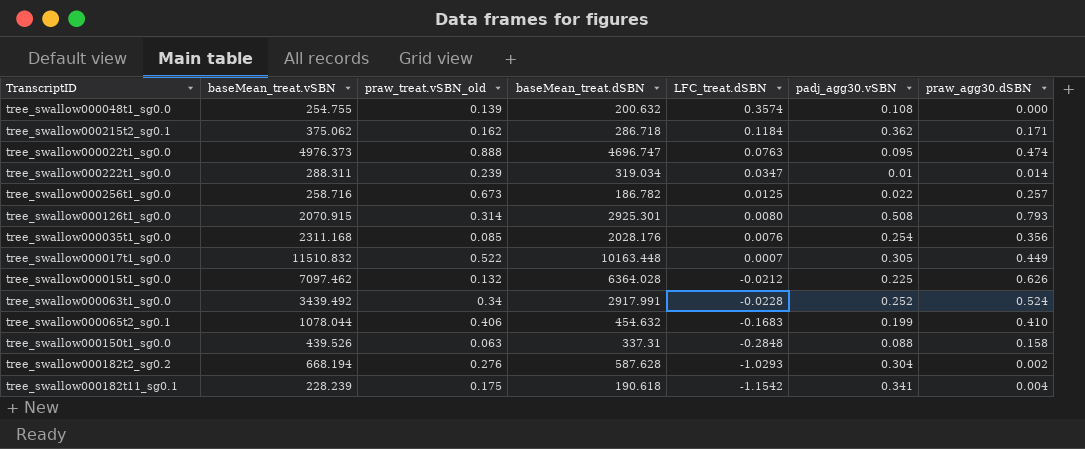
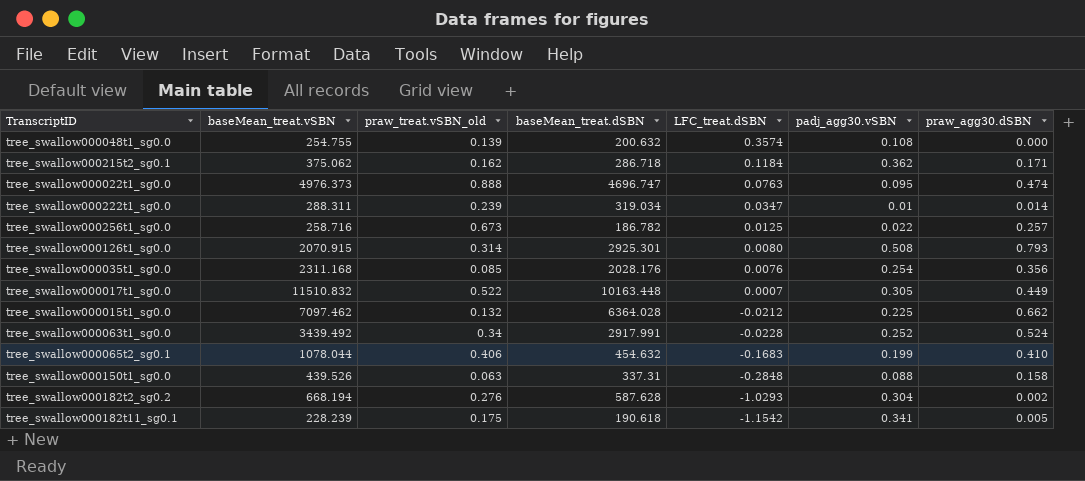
tree_swallow000015t1_sg0.0 | praw_agg30.dSBN: 0.626 -> 0.662
tree_swallow000182t11_sg0.1 | praw_agg30.dSBN: 0.004 -> 0.005

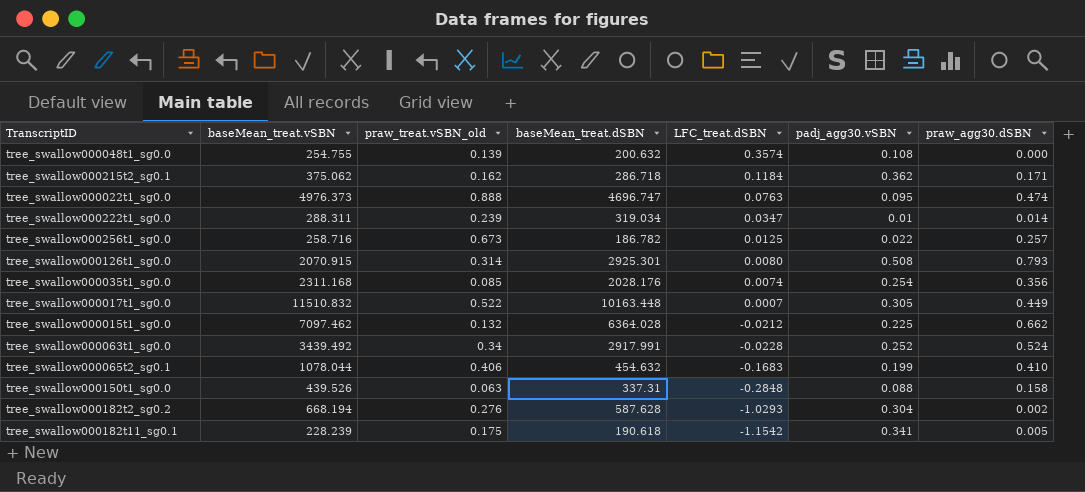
tree_swallow000035t1_sg0.0 | LFC_treat.dSBN: 0.0076 -> 0.0074

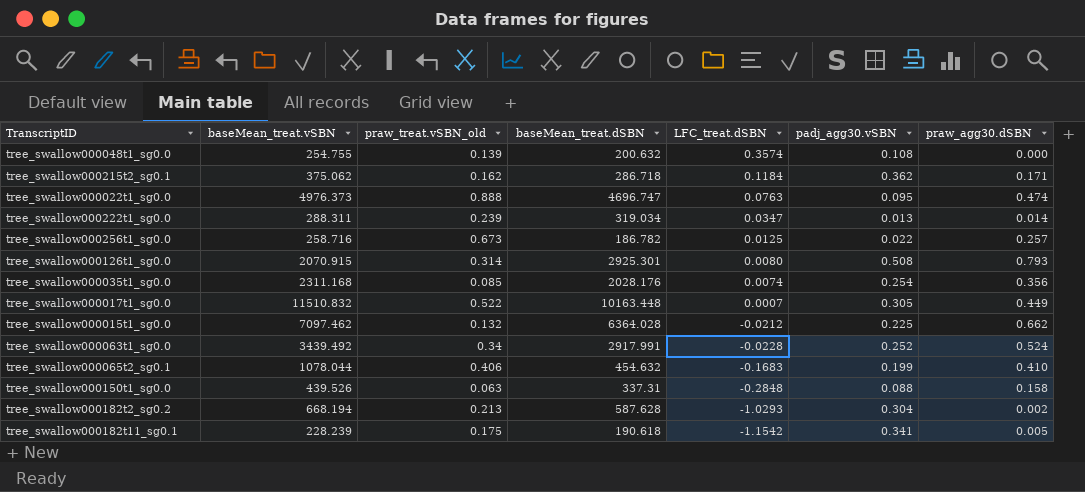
tree_swallow000222t1_sg0.0 | padj_agg30.vSBN: 0.01 -> 0.013
tree_swallow000182t2_sg0.2 | praw_treat.vSBN_old: 0.276 -> 0.213

